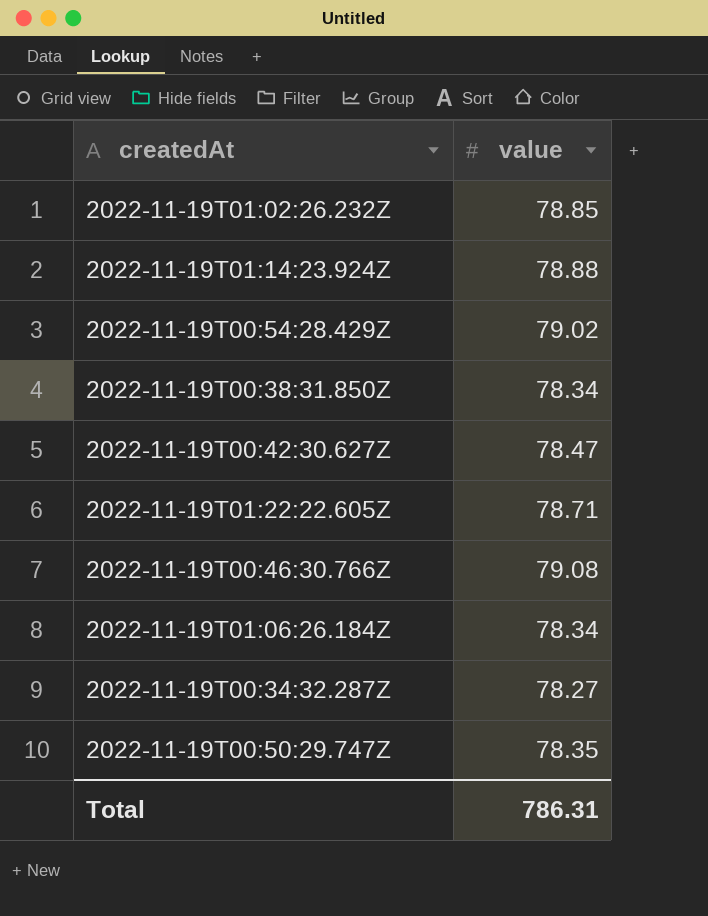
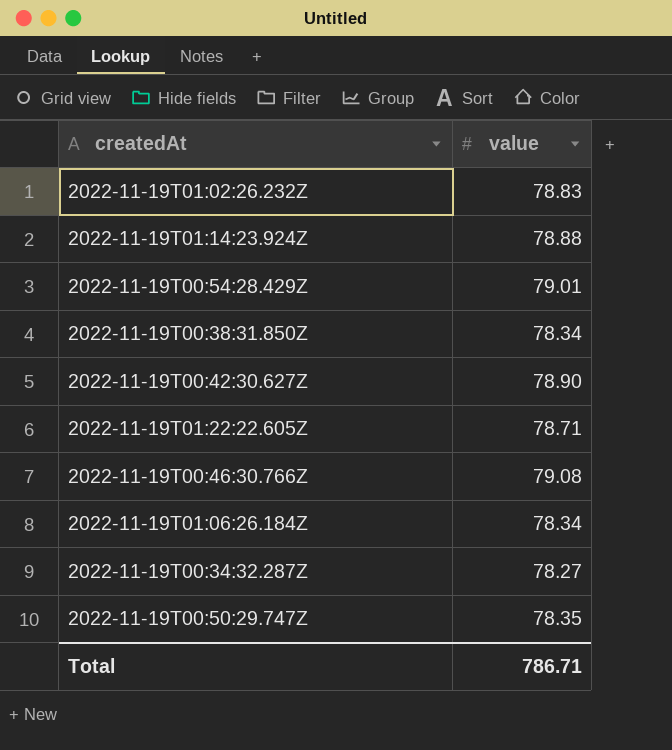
2022-11-19T01:02:26.232Z | value: 78.85 -> 78.83
2022-11-19T00:54:28.429Z | value: 79.02 -> 79.01
2022-11-19T00:42:30.627Z | value: 78.47 -> 78.90
Total | value: 786.31 -> 786.71

